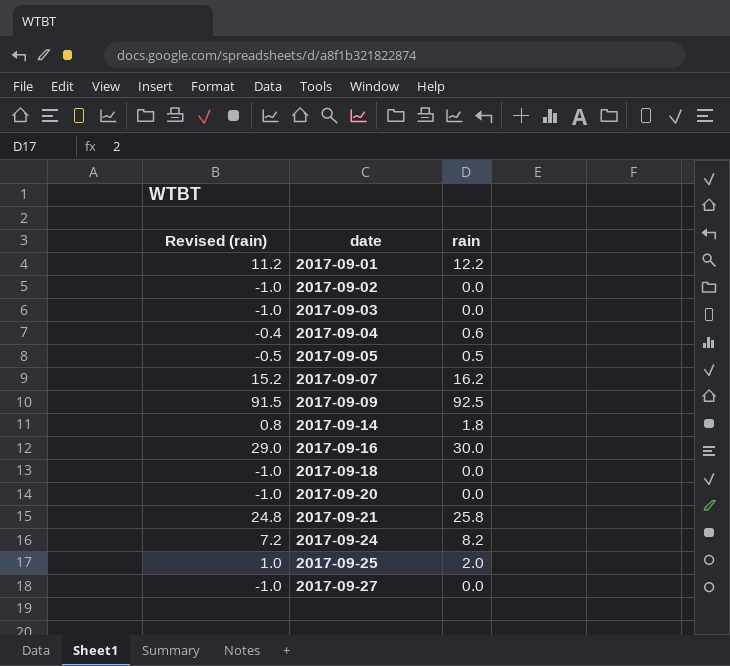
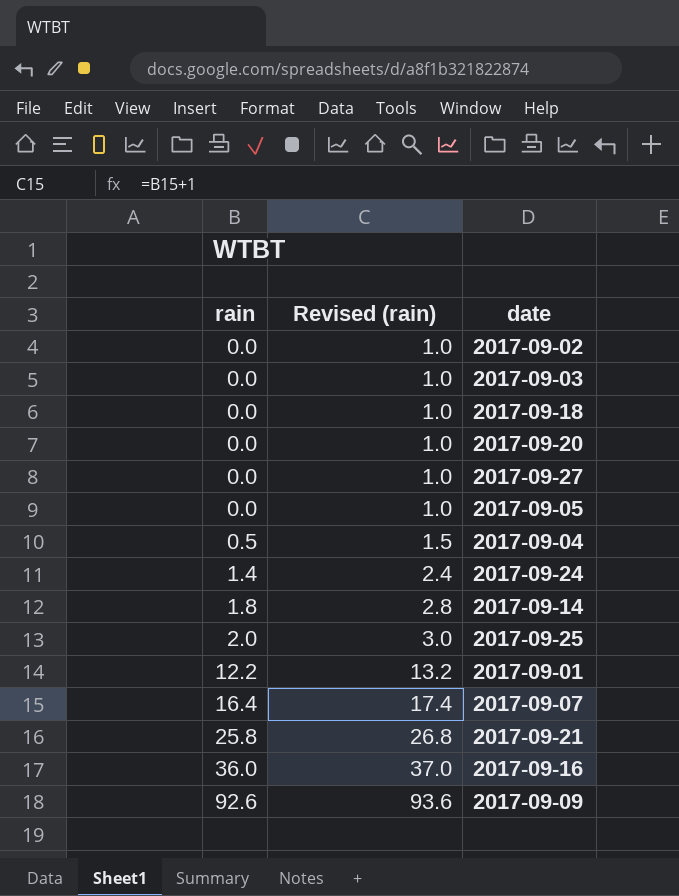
row order: date ascending -> rain ascending
column rain | position: 3 -> 1
column Revised (rain) | formula: [rain] - 1 -> [rain] + 1
2017-09-05 | rain: 0.5 -> 0.0
2017-09-04 | rain: 0.6 -> 0.5
2017-09-24 | rain: 8.2 -> 1.4
2017-09-07 | rain: 16.2 -> 16.4
2017-09-16 | rain: 30.0 -> 36.0
2017-09-09 | rain: 92.5 -> 92.6

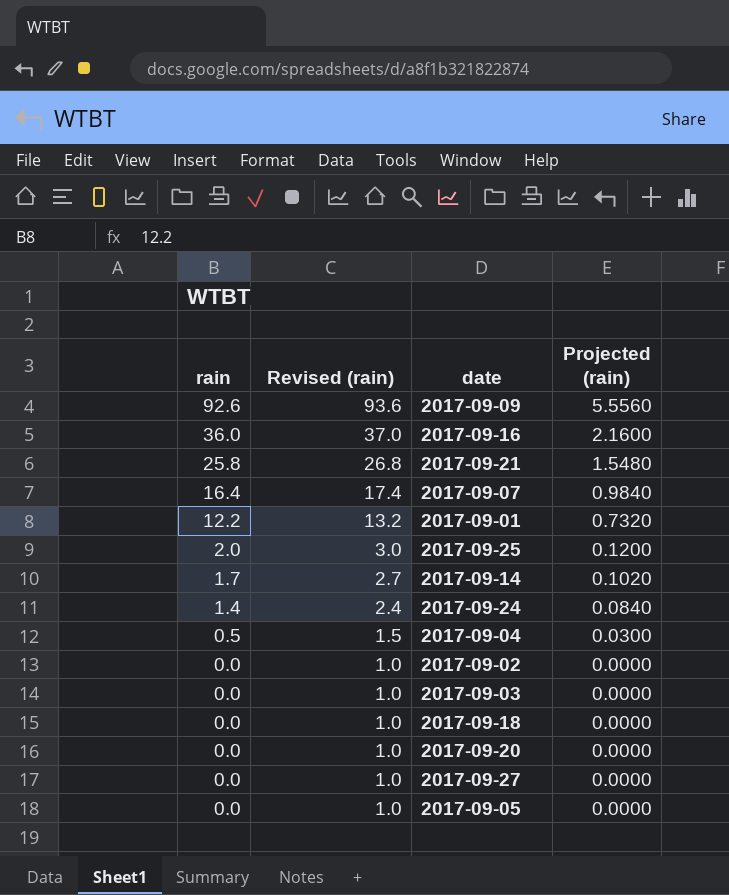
row order: rain ascending -> rain descending
column Projected (rain) | formula: none -> [rain] * 0.06
2017-09-14 | rain: 1.8 -> 1.7
2017-09-14 | Revised (rain): 2.8 -> 2.7

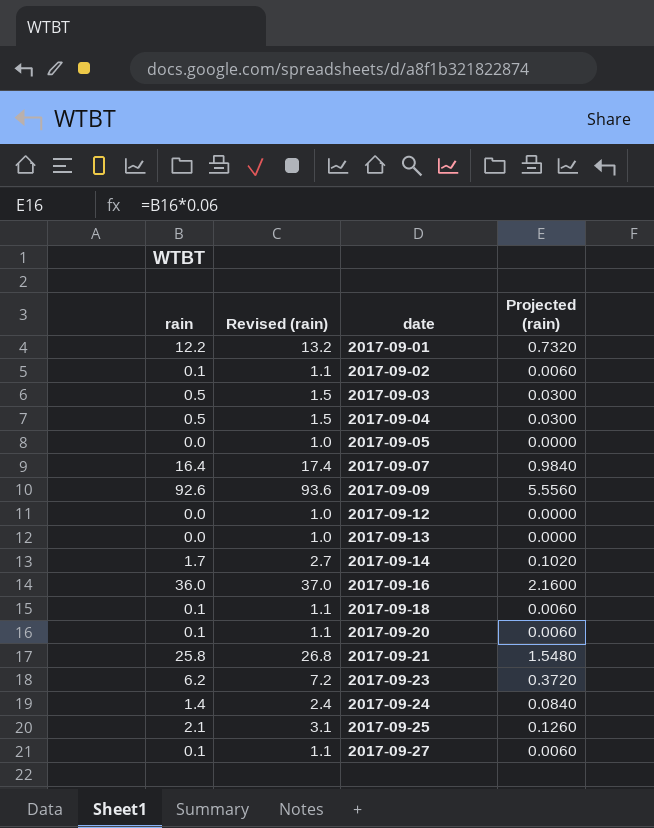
row order: rain descending -> date ascending
2017-09-02 | rain: 0.0 -> 0.1
2017-09-02 | Revised (rain): 1.0 -> 1.1
2017-09-02 | Projected (rain): 0.0000 -> 0.0060
2017-09-03 | rain: 0.0 -> 0.5
2017-09-03 | Revised (rain): 1.0 -> 1.5
2017-09-03 | Projected (rain): 0.0000 -> 0.0300
row 2017-09-12: none -> 0.0 | 1.0 | 0.0000
row 2017-09-13: none -> 0.0 | 1.0 | 0.0000
2017-09-18 | rain: 0.0 -> 0.1
2017-09-18 | Revised (rain): 1.0 -> 1.1
2017-09-18 | Projected (rain): 0.0000 -> 0.0060
2017-09-20 | rain: 0.0 -> 0.1
2017-09-20 | Revised (rain): 1.0 -> 1.1
2017-09-20 | Projected (rain): 0.0000 -> 0.0060
row 2017-09-23: none -> 6.2 | 7.2 | 0.3720
2017-09-25 | rain: 2.0 -> 2.1
2017-09-25 | Revised (rain): 3.0 -> 3.1
2017-09-25 | Projected (rain): 0.1200 -> 0.1260
2017-09-27 | rain: 0.0 -> 0.1
2017-09-27 | Revised (rain): 1.0 -> 1.1
2017-09-27 | Projected (rain): 0.0000 -> 0.0060

